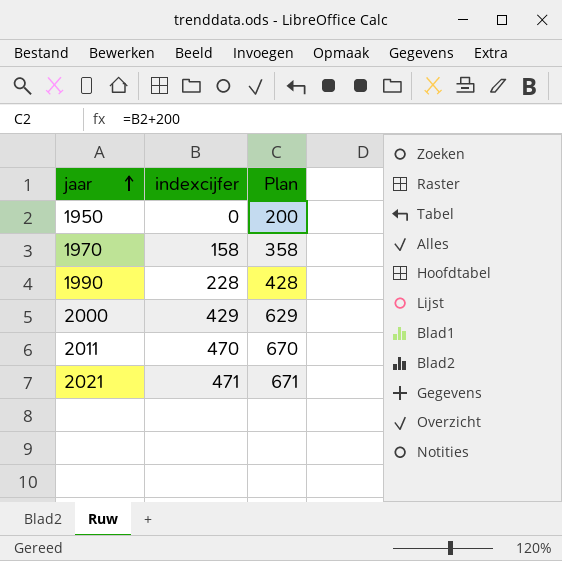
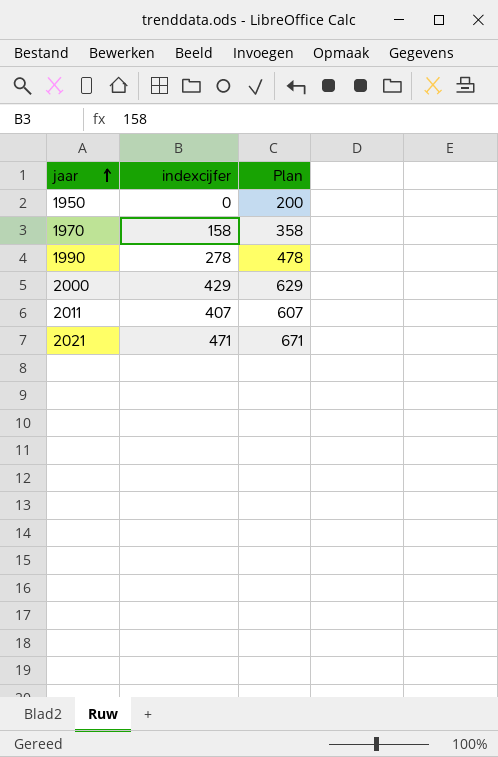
1990 | indexcijfer: 228 -> 278
1990 | Plan: 428 -> 478
2011 | indexcijfer: 470 -> 407
2011 | Plan: 670 -> 607

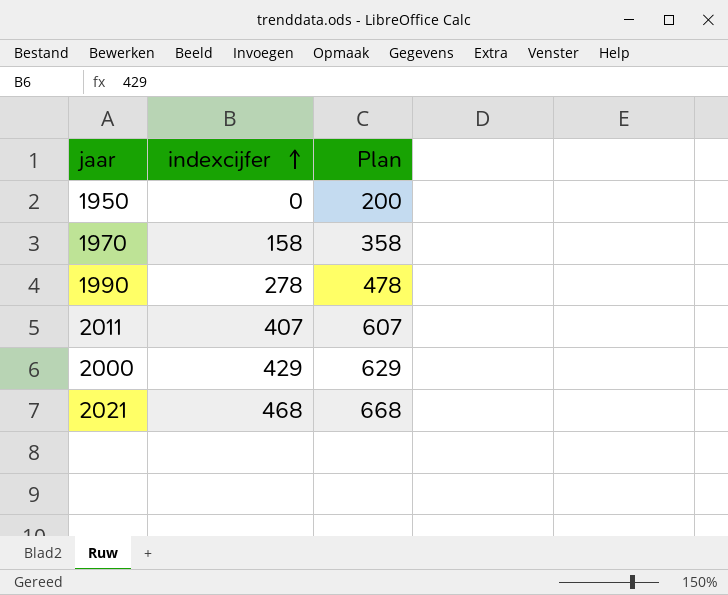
row order: jaar ascending -> indexcijfer ascending
2021 | indexcijfer: 471 -> 468
2021 | Plan: 671 -> 668

